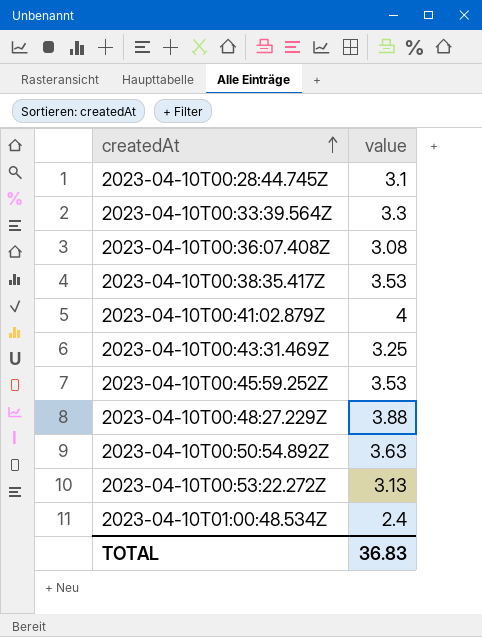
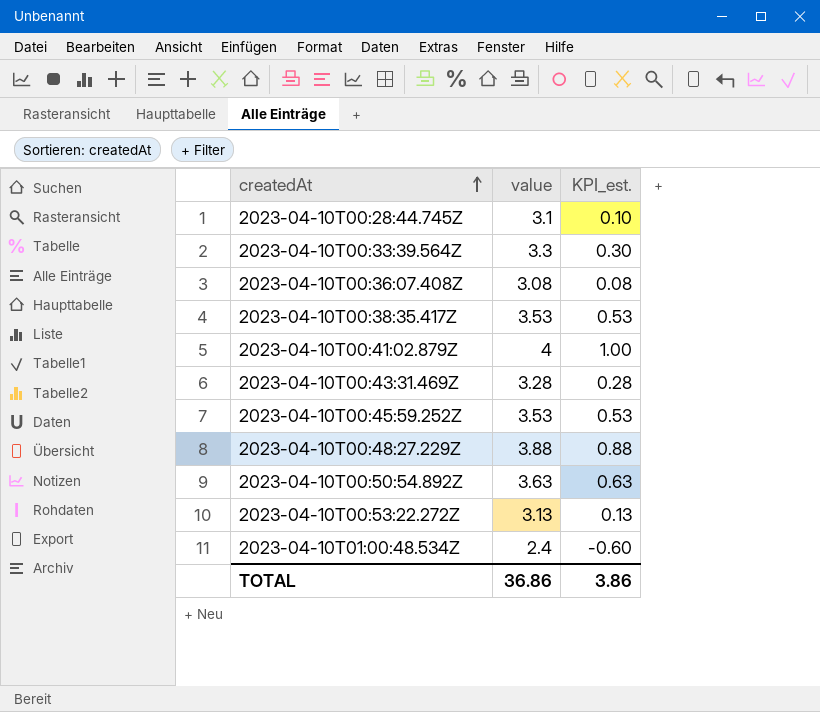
column KPI_est. | formula: none -> [value] - 3
2023-04-10T00:43:31.469Z | value: 3.25 -> 3.28
TOTAL | value: 36.83 -> 36.86

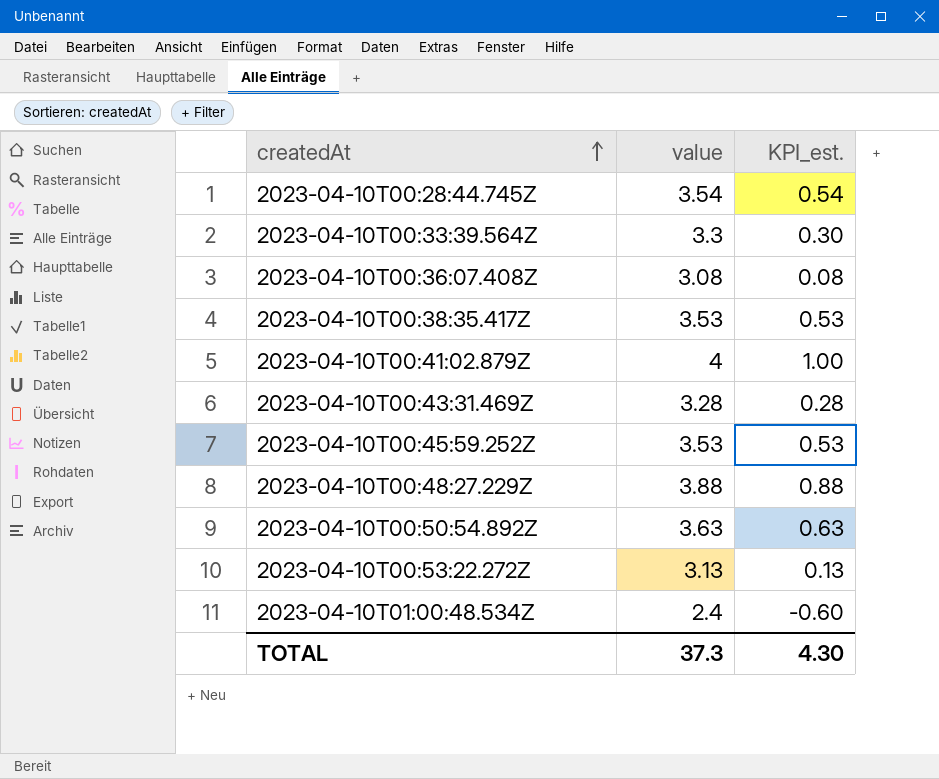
2023-04-10T00:28:44.745Z | value: 3.1 -> 3.54
2023-04-10T00:28:44.745Z | KPI_est.: 0.10 -> 0.54
TOTAL | value: 36.86 -> 37.3
TOTAL | KPI_est.: 3.86 -> 4.30

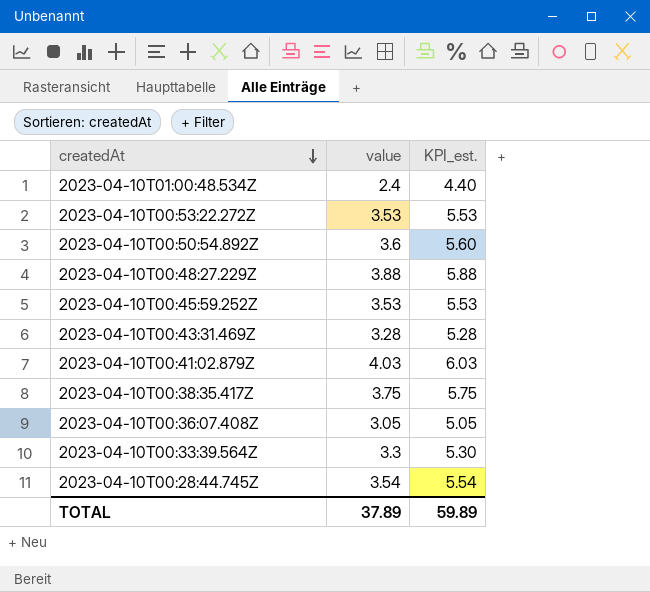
row order: createdAt ascending -> createdAt descending
column KPI_est. | formula: [value] - 3 -> [value] + 2
2023-04-10T00:53:22.272Z | value: 3.13 -> 3.53
2023-04-10T00:50:54.892Z | value: 3.63 -> 3.6
2023-04-10T00:41:02.879Z | value: 4 -> 4.03
2023-04-10T00:38:35.417Z | value: 3.53 -> 3.75
2023-04-10T00:36:07.408Z | value: 3.08 -> 3.05
TOTAL | value: 37.3 -> 37.89
TOTAL | KPI_est.: 4.30 -> 59.89

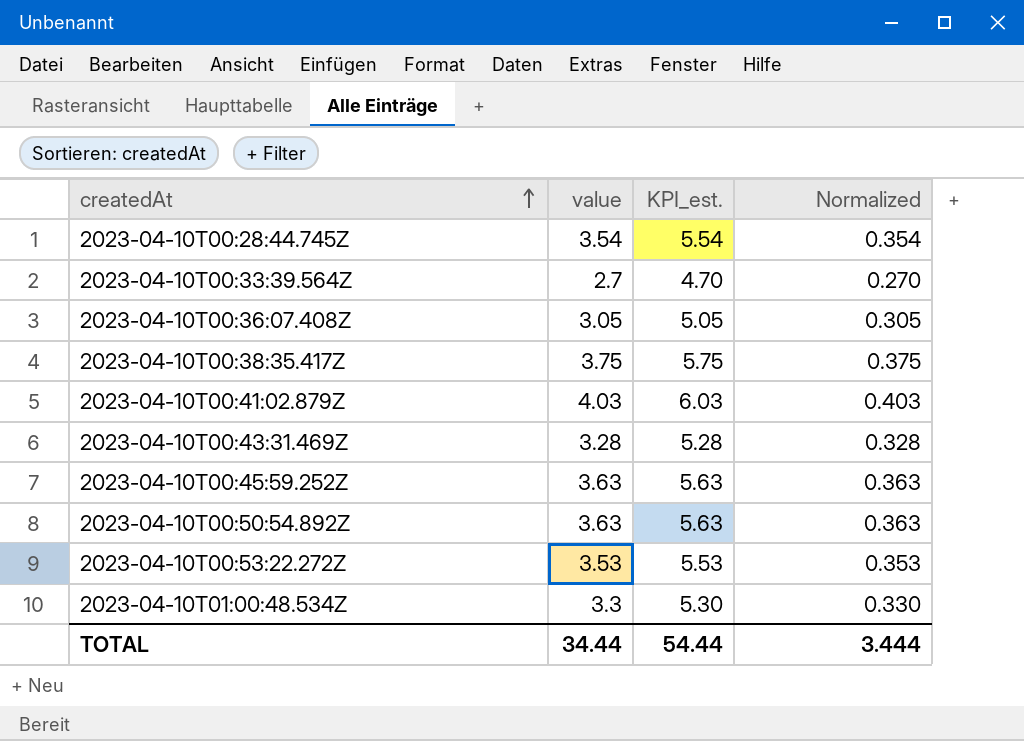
row order: createdAt descending -> createdAt ascending
column Normalized | formula: none -> [value] * 0.1
row 2023-04-10T00:48:27.229Z: 3.88 | 5.88 -> none
2023-04-10T00:33:39.564Z | value: 3.3 -> 2.7
2023-04-10T00:33:39.564Z | KPI_est.: 5.30 -> 4.70
2023-04-10T00:45:59.252Z | value: 3.53 -> 3.63
2023-04-10T00:45:59.252Z | KPI_est.: 5.53 -> 5.63
2023-04-10T00:50:54.892Z | value: 3.6 -> 3.63
2023-04-10T00:50:54.892Z | KPI_est.: 5.60 -> 5.63
2023-04-10T01:00:48.534Z | value: 2.4 -> 3.3
2023-04-10T01:00:48.534Z | KPI_est.: 4.40 -> 5.30
TOTAL | value: 37.89 -> 34.44
TOTAL | KPI_est.: 59.89 -> 54.44

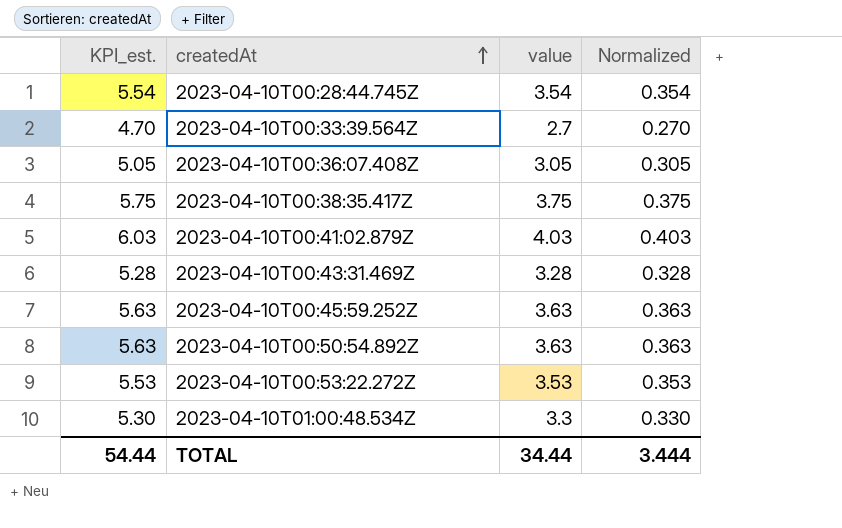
column KPI_est. | position: 3 -> 1

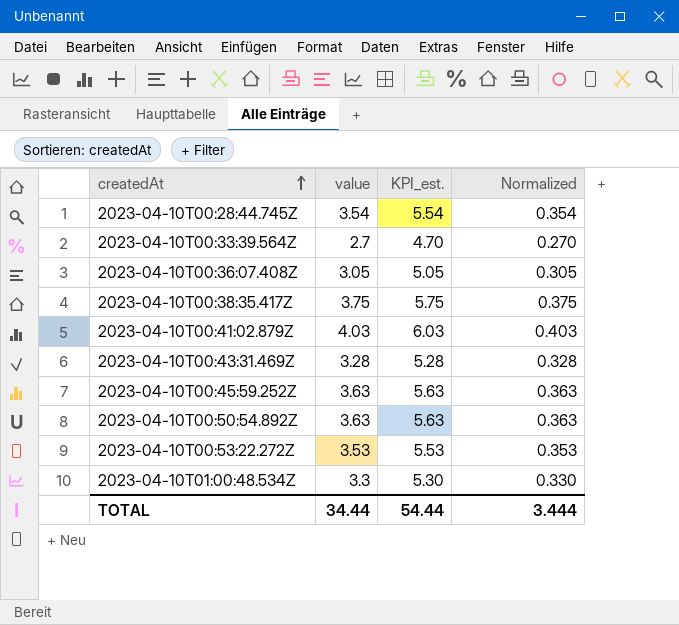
column KPI_est. | position: 1 -> 3

